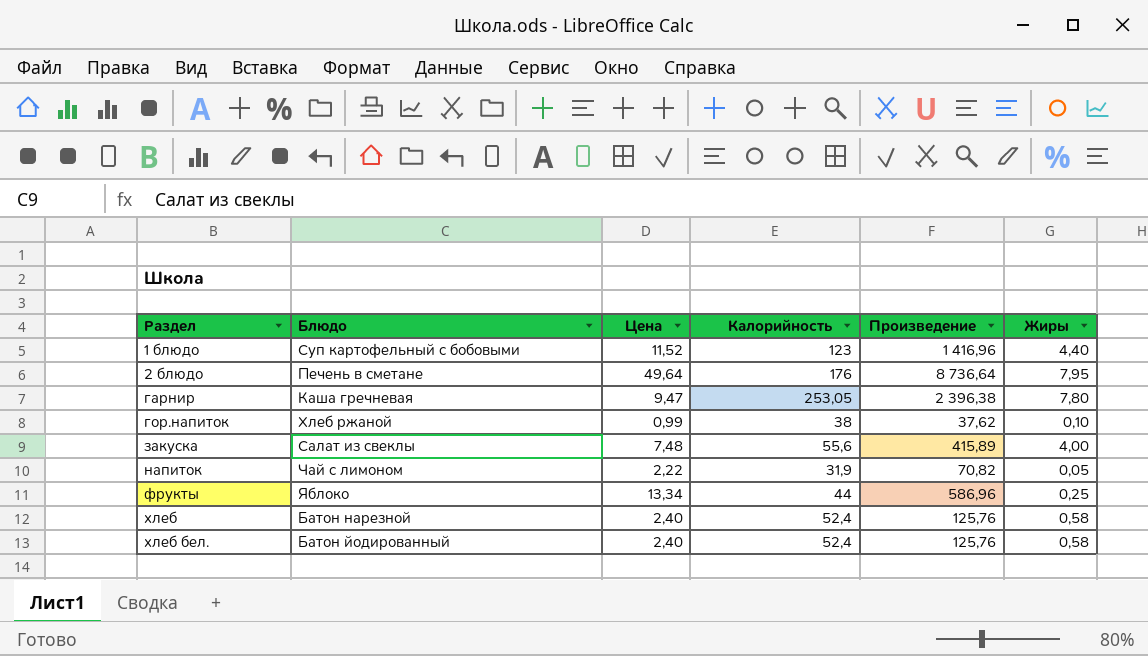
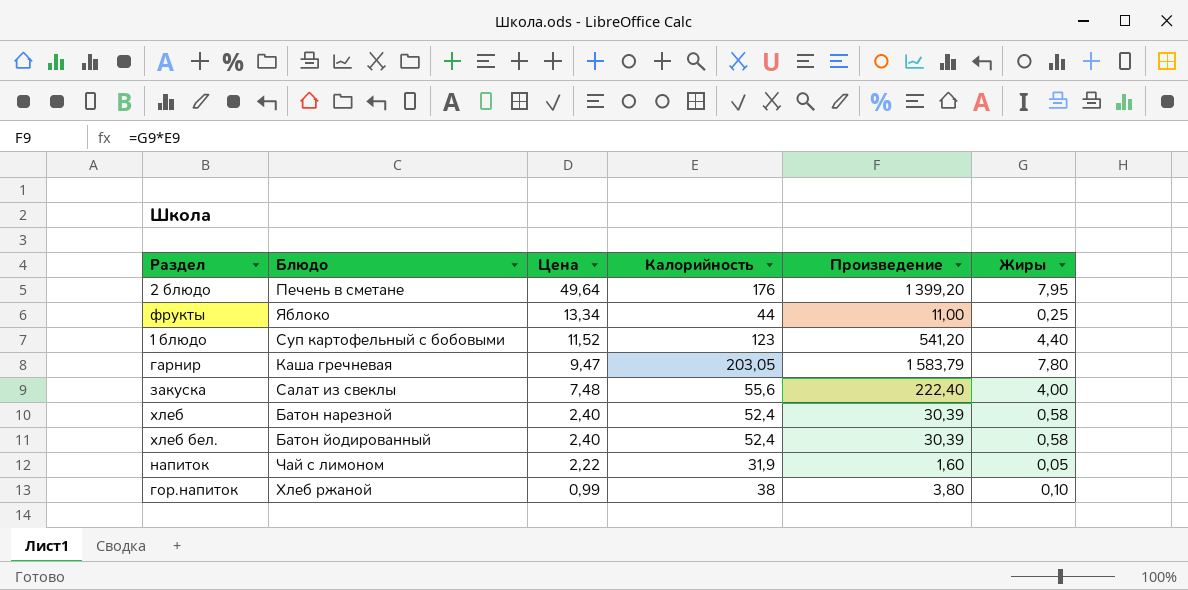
row order: Раздел ascending -> Цена descending
column Произведение | formula: [Цена] * [Калорийность] -> [Калорийность] * [Жиры]
гарнир | Калорийность: 253,05 -> 203,05

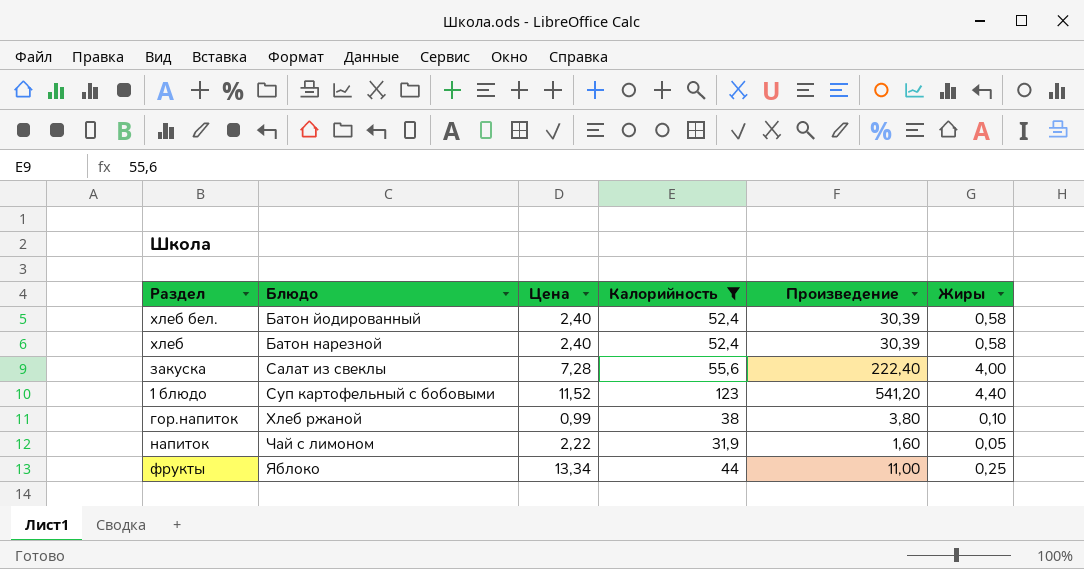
filter: none -> Калорийность <= 123
row order: Цена descending -> Блюдо ascending
закуска | Цена: 7,48 -> 7,28

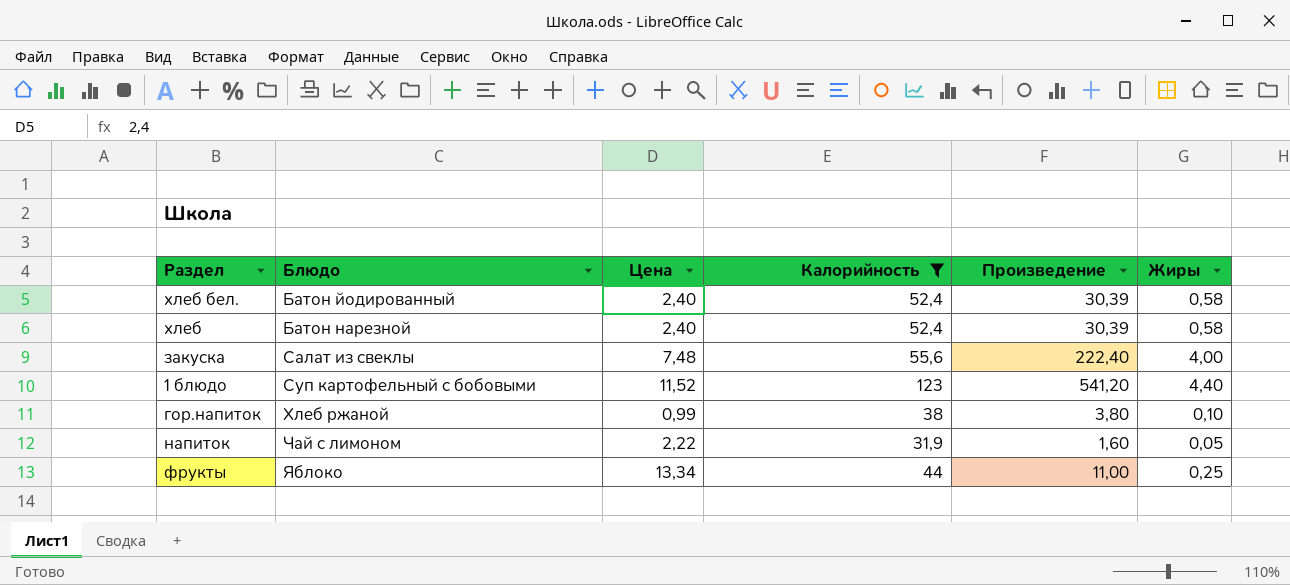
закуска | Цена: 7,28 -> 7,48

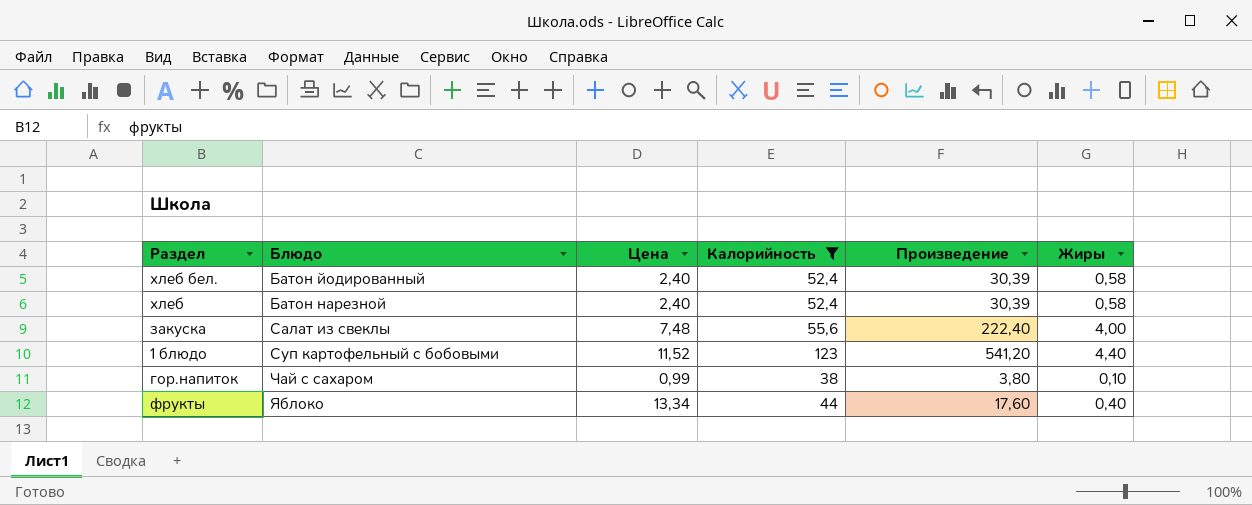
row напиток: Чай с лимоном | 2,22 | 31,9 | 1,60 | 0,05 -> none
гор.напиток | Блюдо: Хлеб ржаной -> Чай с сахаром
фрукты | Произведение: 11,00 -> 17,60
фрукты | Жиры: 0,25 -> 0,40

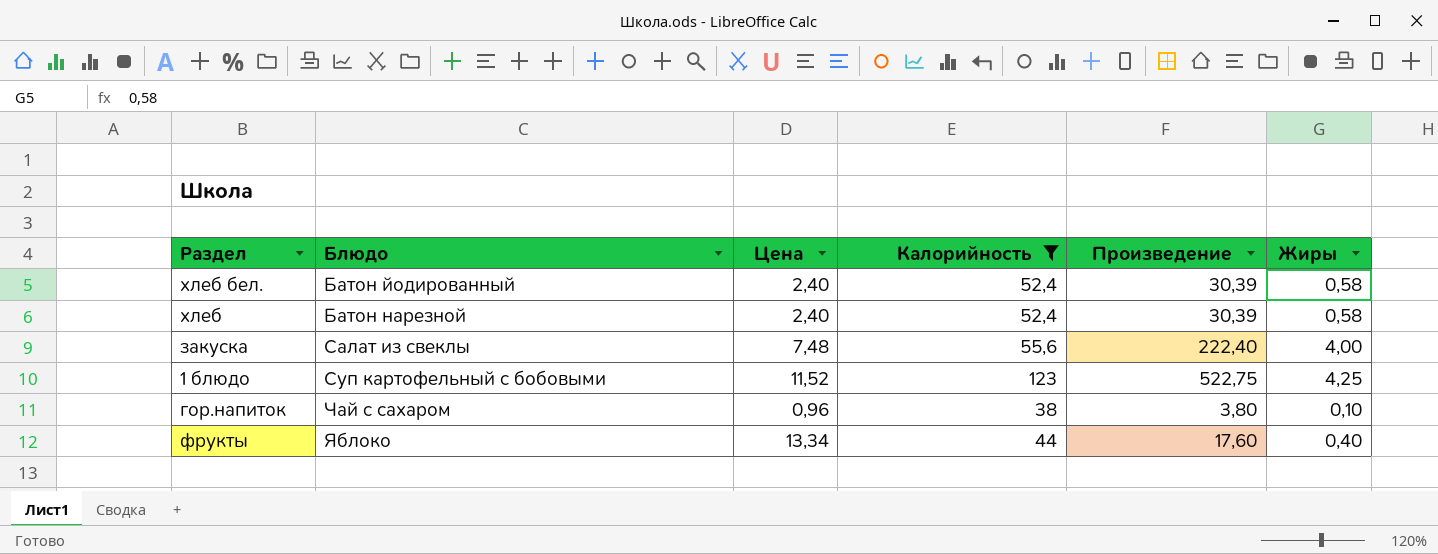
1 блюдо | Произведение: 541,20 -> 522,75
1 блюдо | Жиры: 4,40 -> 4,25
гор.напиток | Цена: 0,99 -> 0,96

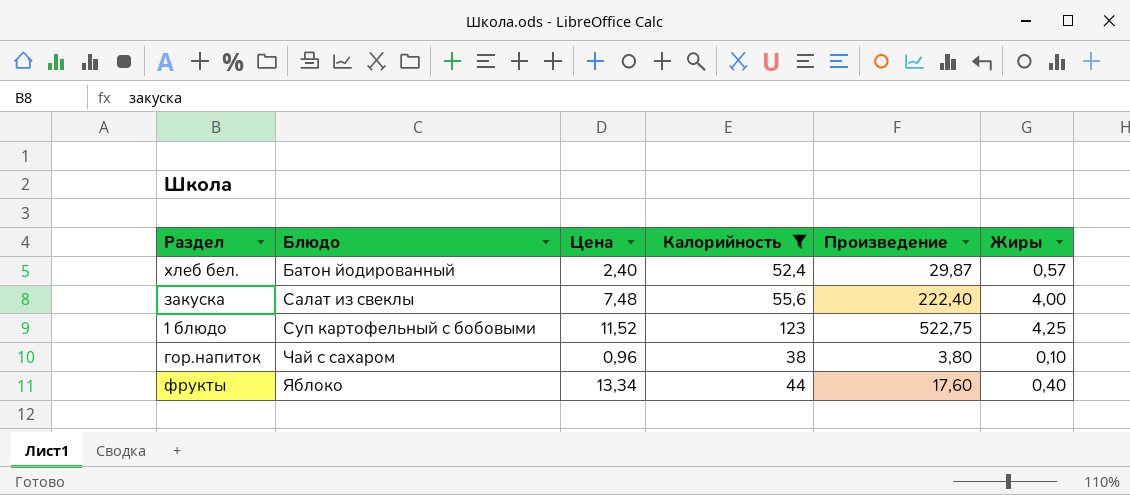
row хлеб: Батон нарезной | 2,40 | 52,4 | 30,39 | 0,58 -> none
хлеб бел. | Произведение: 30,39 -> 29,87
хлеб бел. | Жиры: 0,58 -> 0,57

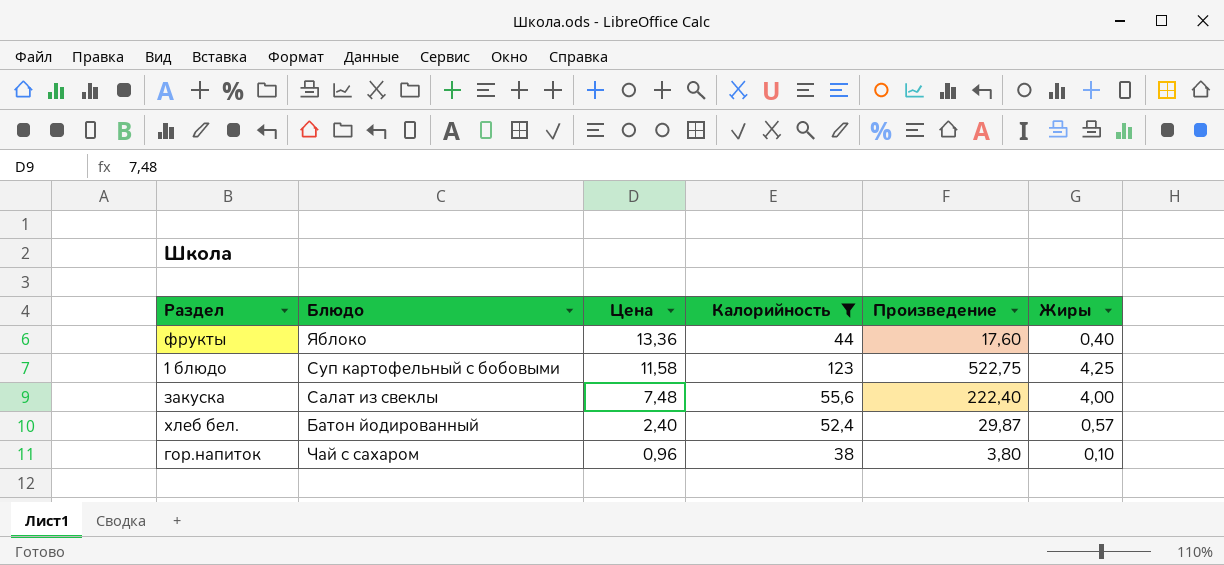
row order: Блюдо ascending -> Цена descending
фрукты | Цена: 13,34 -> 13,36
1 блюдо | Цена: 11,52 -> 11,58

